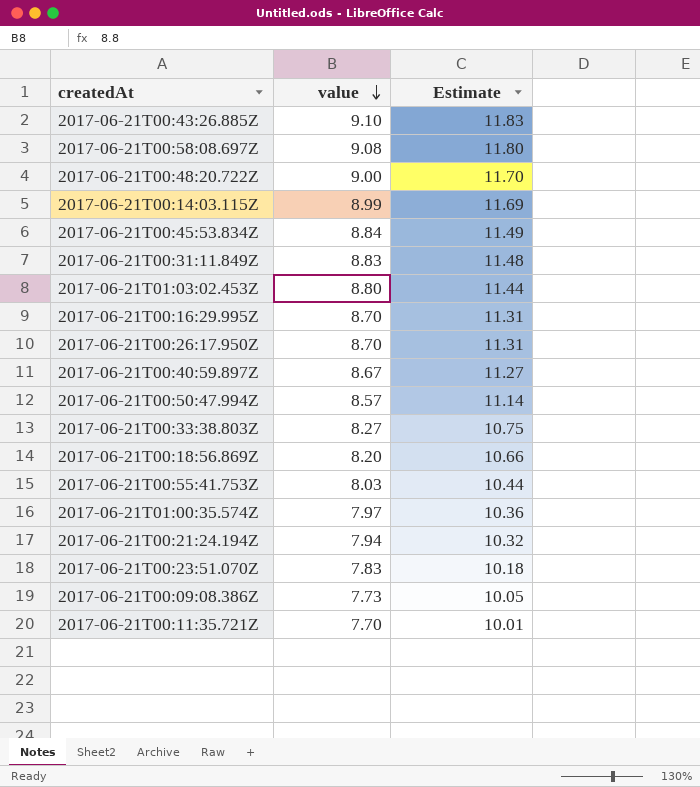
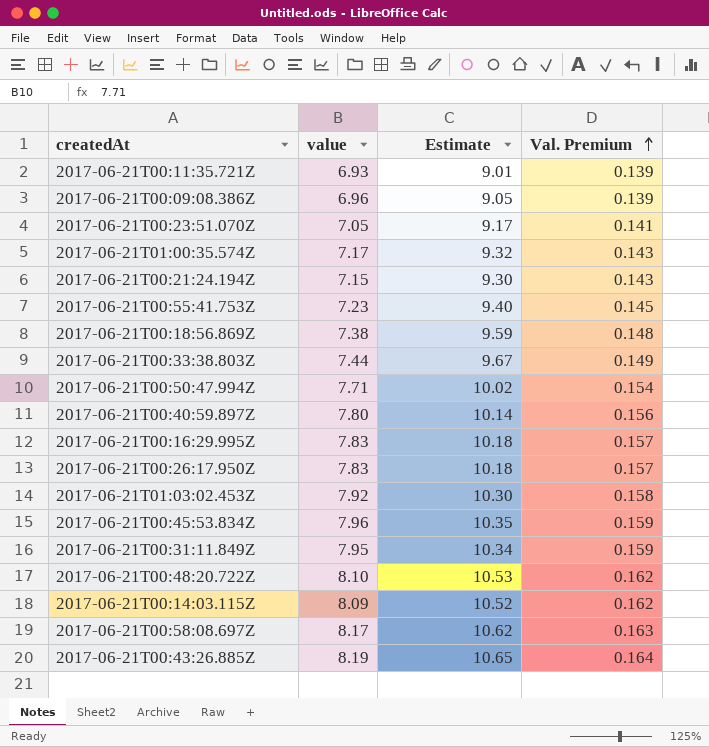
row order: value descending -> Val. Premium ascending
column Val. Premium | formula: none -> [value] * 0.02
2017-06-21T00:11:35.721Z | value: 7.70 -> 6.93
2017-06-21T00:11:35.721Z | Estimate: 10.01 -> 9.01
2017-06-21T00:09:08.386Z | value: 7.73 -> 6.96
2017-06-21T00:09:08.386Z | Estimate: 10.05 -> 9.05
2017-06-21T00:23:51.070Z | value: 7.83 -> 7.05
2017-06-21T00:23:51.070Z | Estimate: 10.18 -> 9.17
2017-06-21T01:00:35.574Z | value: 7.97 -> 7.17
2017-06-21T01:00:35.574Z | Estimate: 10.36 -> 9.32
2017-06-21T00:21:24.194Z | value: 7.94 -> 7.15
2017-06-21T00:21:24.194Z | Estimate: 10.32 -> 9.30
2017-06-21T00:55:41.753Z | value: 8.03 -> 7.23
2017-06-21T00:55:41.753Z | Estimate: 10.44 -> 9.40
2017-06-21T00:18:56.869Z | value: 8.20 -> 7.38
2017-06-21T00:18:56.869Z | Estimate: 10.66 -> 9.59
2017-06-21T00:33:38.803Z | value: 8.27 -> 7.44
2017-06-21T00:33:38.803Z | Estimate: 10.75 -> 9.67
2017-06-21T00:50:47.994Z | value: 8.57 -> 7.71
2017-06-21T00:50:47.994Z | Estimate: 11.14 -> 10.02
2017-06-21T00:40:59.897Z | value: 8.67 -> 7.80
2017-06-21T00:40:59.897Z | Estimate: 11.27 -> 10.14
2017-06-21T00:16:29.995Z | value: 8.70 -> 7.83
2017-06-21T00:16:29.995Z | Estimate: 11.31 -> 10.18
2017-06-21T00:26:17.950Z | value: 8.70 -> 7.83
2017-06-21T00:26:17.950Z | Estimate: 11.31 -> 10.18
2017-06-21T01:03:02.453Z | value: 8.80 -> 7.92
2017-06-21T01:03:02.453Z | Estimate: 11.44 -> 10.30
2017-06-21T00:45:53.834Z | value: 8.84 -> 7.96
2017-06-21T00:45:53.834Z | Estimate: 11.49 -> 10.35
2017-06-21T00:31:11.849Z | value: 8.83 -> 7.95
2017-06-21T00:31:11.849Z | Estimate: 11.48 -> 10.34
2017-06-21T00:48:20.722Z | value: 9.00 -> 8.10
2017-06-21T00:48:20.722Z | Estimate: 11.70 -> 10.53
2017-06-21T00:14:03.115Z | value: 8.99 -> 8.09
2017-06-21T00:14:03.115Z | Estimate: 11.69 -> 10.52
2017-06-21T00:58:08.697Z | value: 9.08 -> 8.17
2017-06-21T00:58:08.697Z | Estimate: 11.80 -> 10.62
2017-06-21T00:43:26.885Z | value: 9.10 -> 8.19
2017-06-21T00:43:26.885Z | Estimate: 11.83 -> 10.65

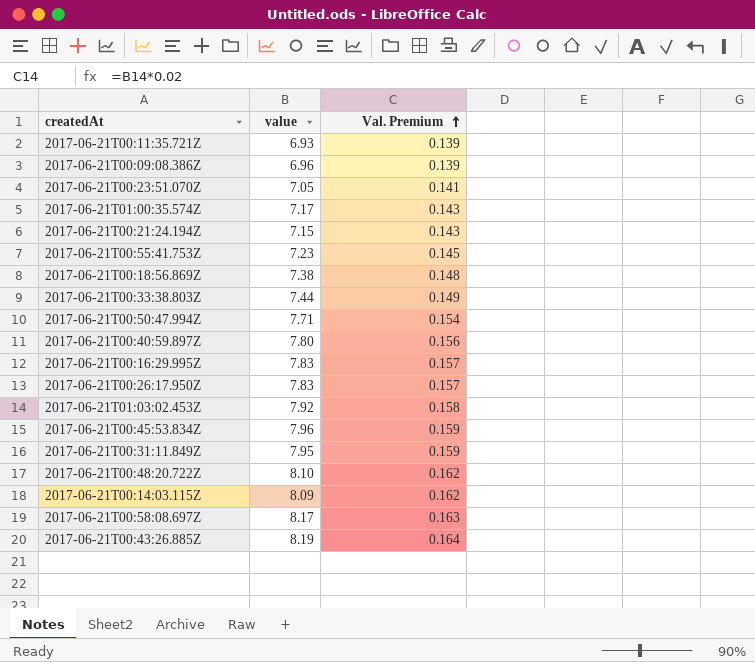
column Estimate | formula: [value] * 1.3 -> none

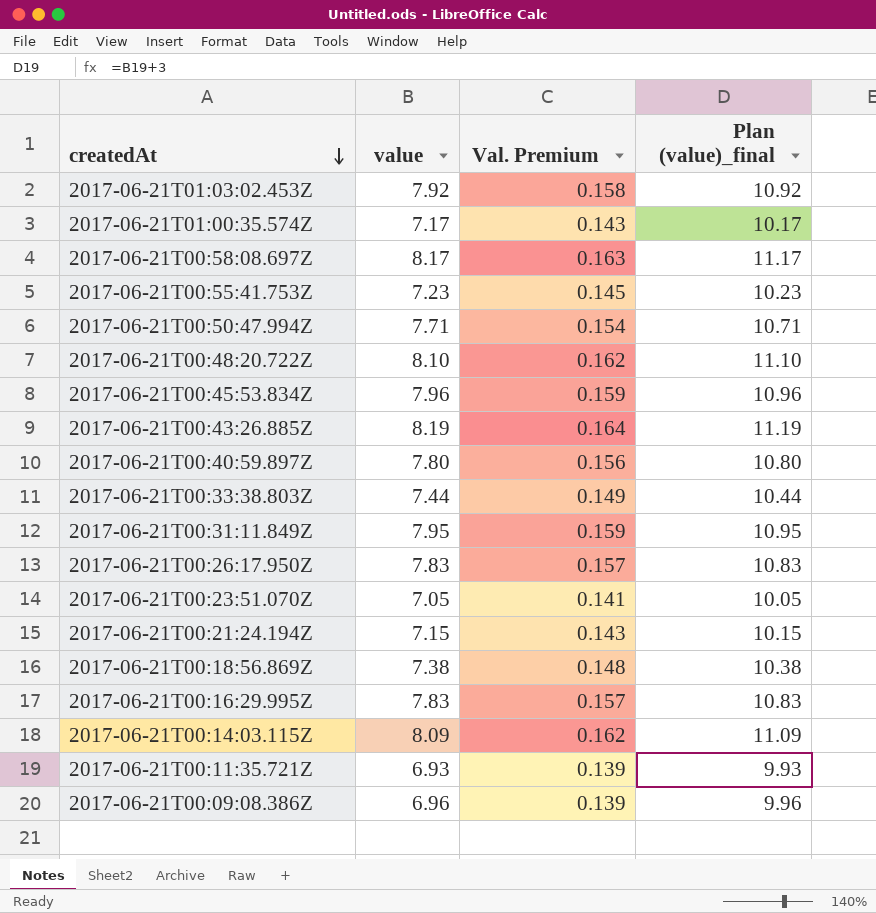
row order: Val. Premium ascending -> createdAt descending
column Plan (value)_final | formula: none -> [value] + 3

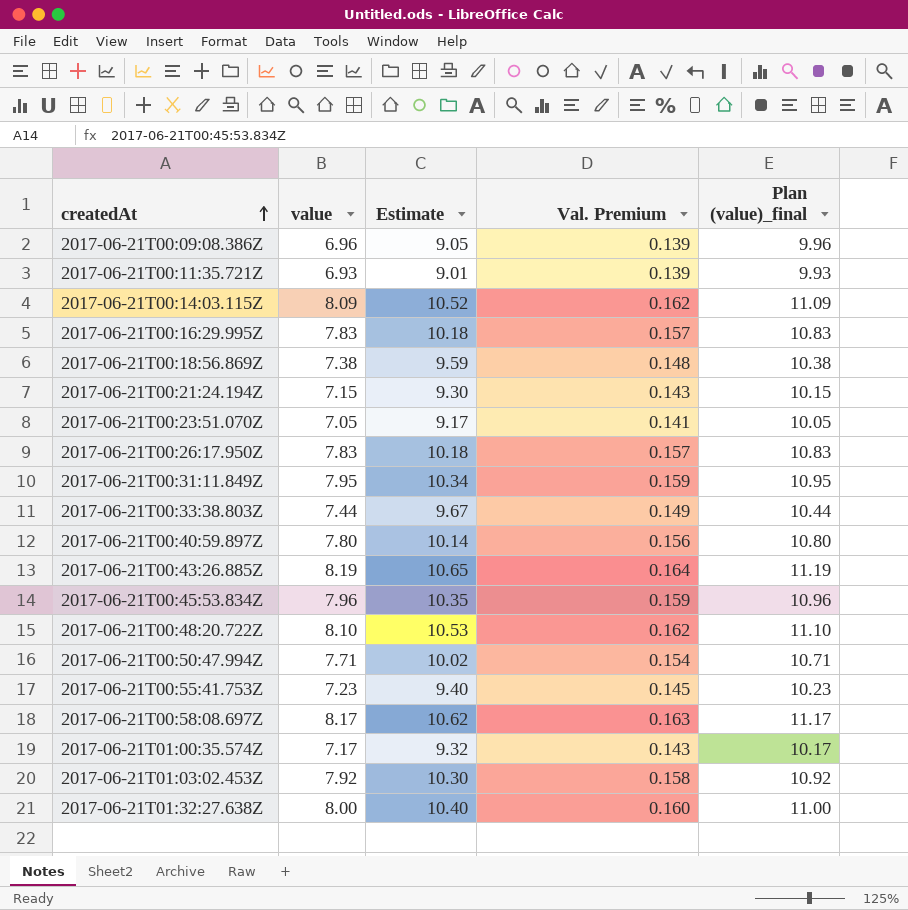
row order: createdAt descending -> createdAt ascending
column Estimate | formula: none -> [value] * 1.3
row 2017-06-21T01:32:27.638Z: none -> 8.00 | 10.40 | 0.160 | 11.00

